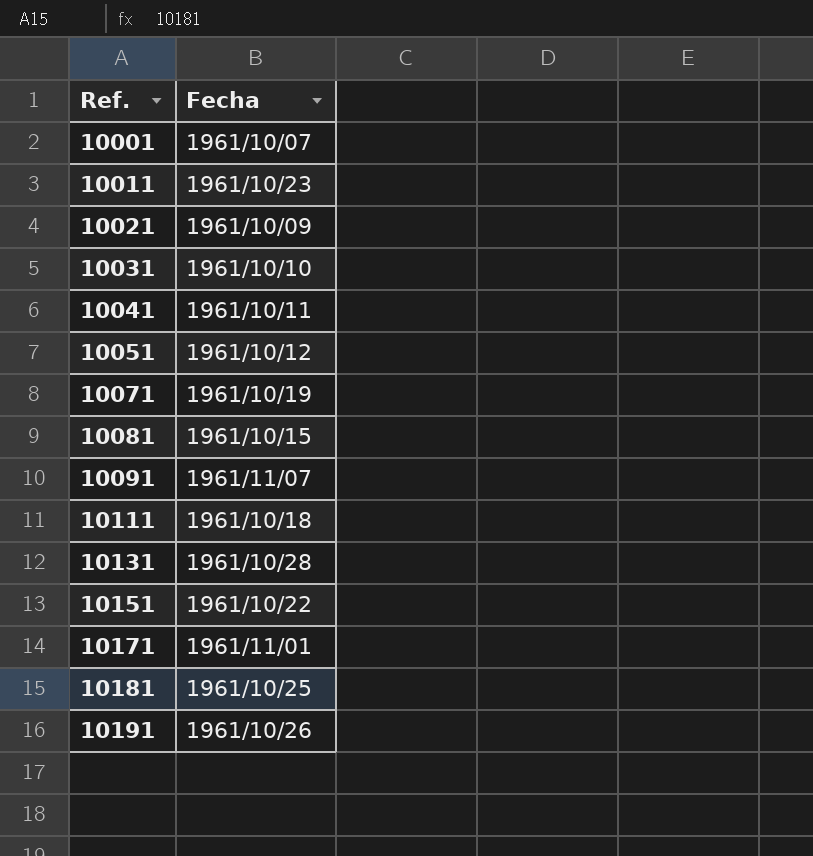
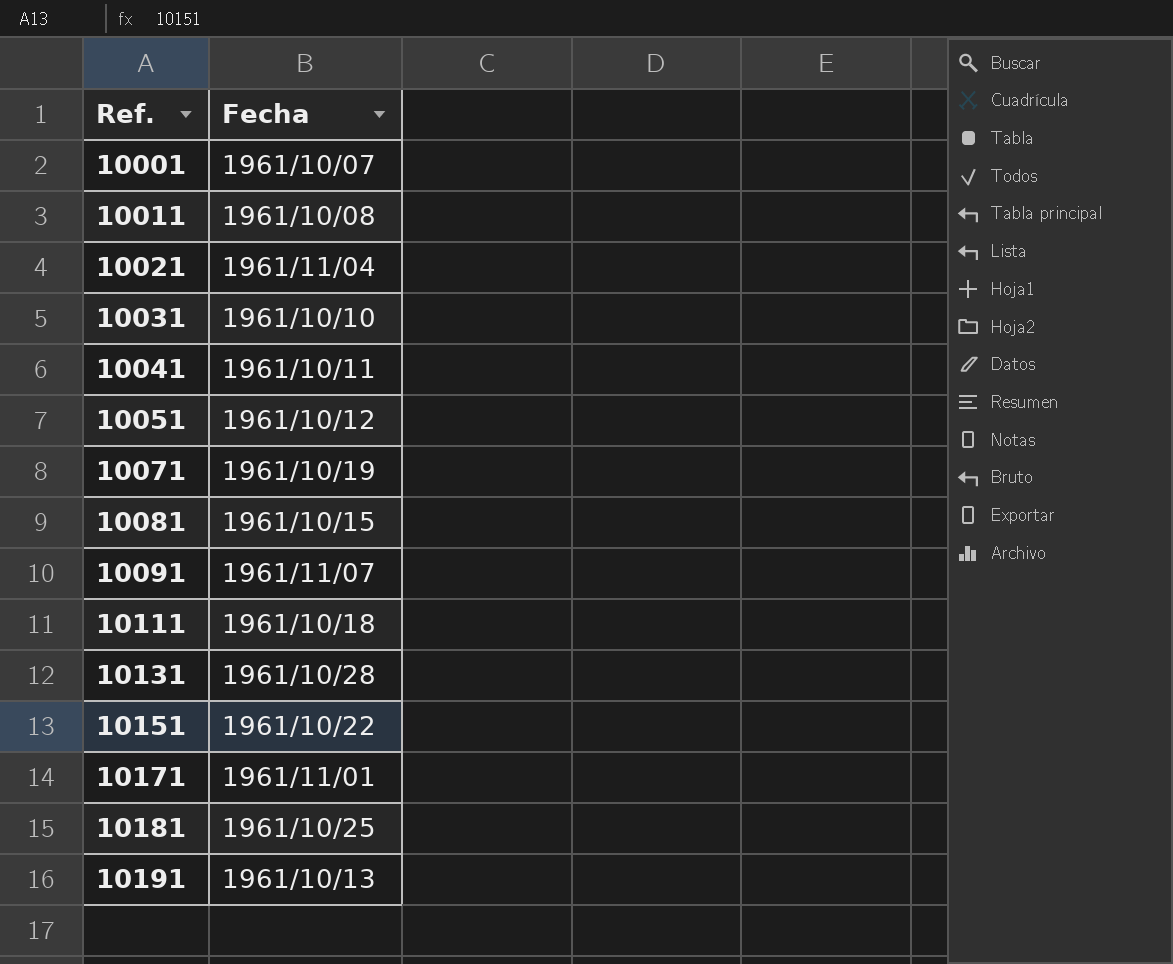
10011 | Fecha: 1961/10/23 -> 1961/10/08
10021 | Fecha: 1961/10/09 -> 1961/11/04
10191 | Fecha: 1961/10/26 -> 1961/10/13

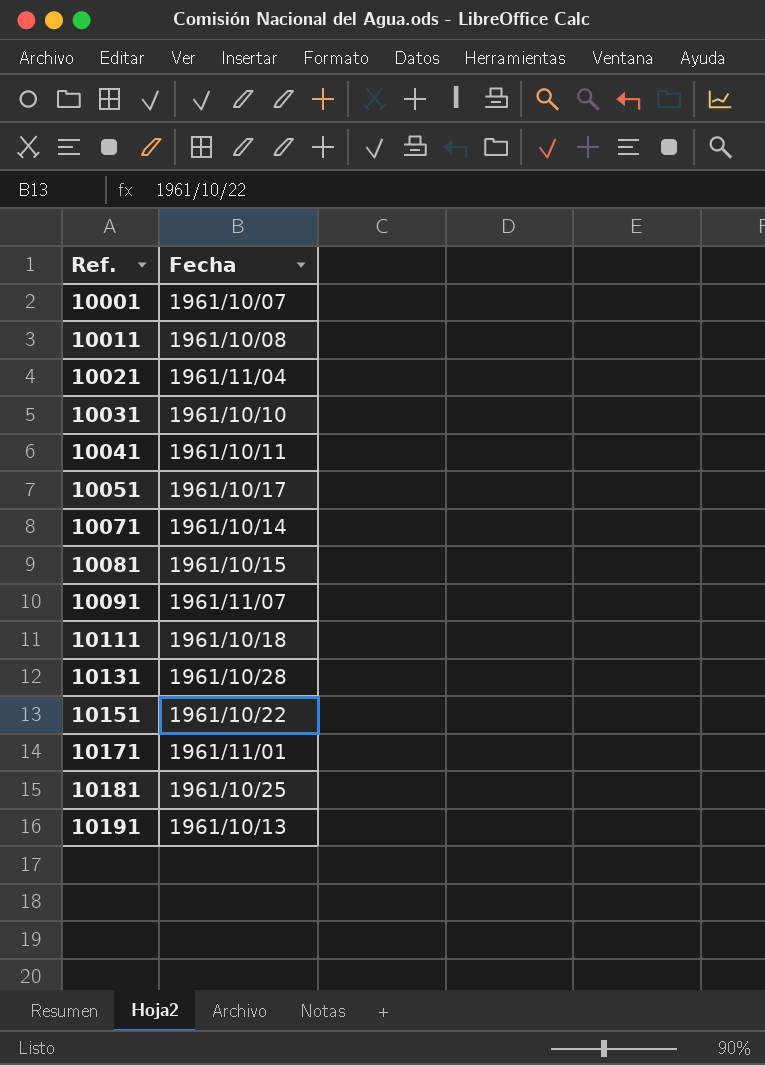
10051 | Fecha: 1961/10/12 -> 1961/10/17
10071 | Fecha: 1961/10/19 -> 1961/10/14

